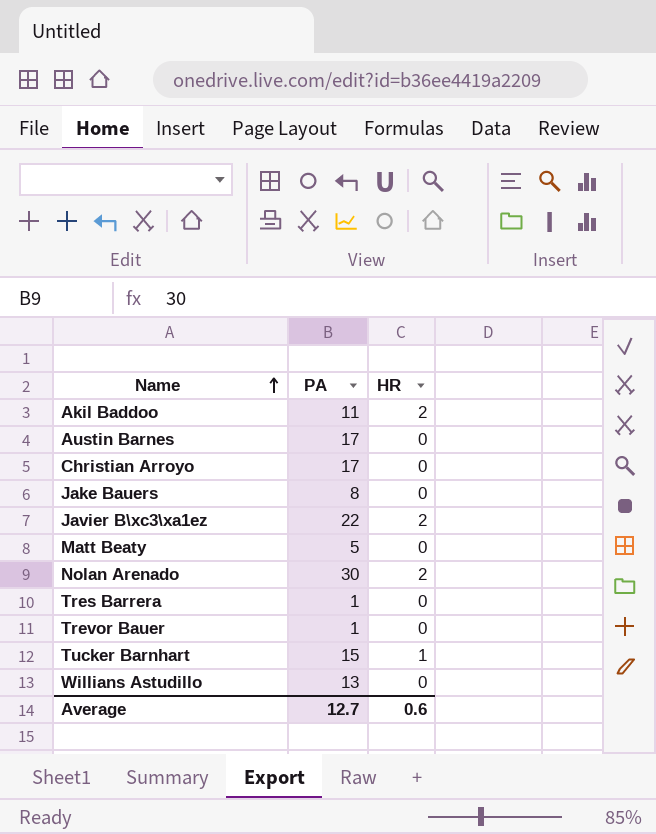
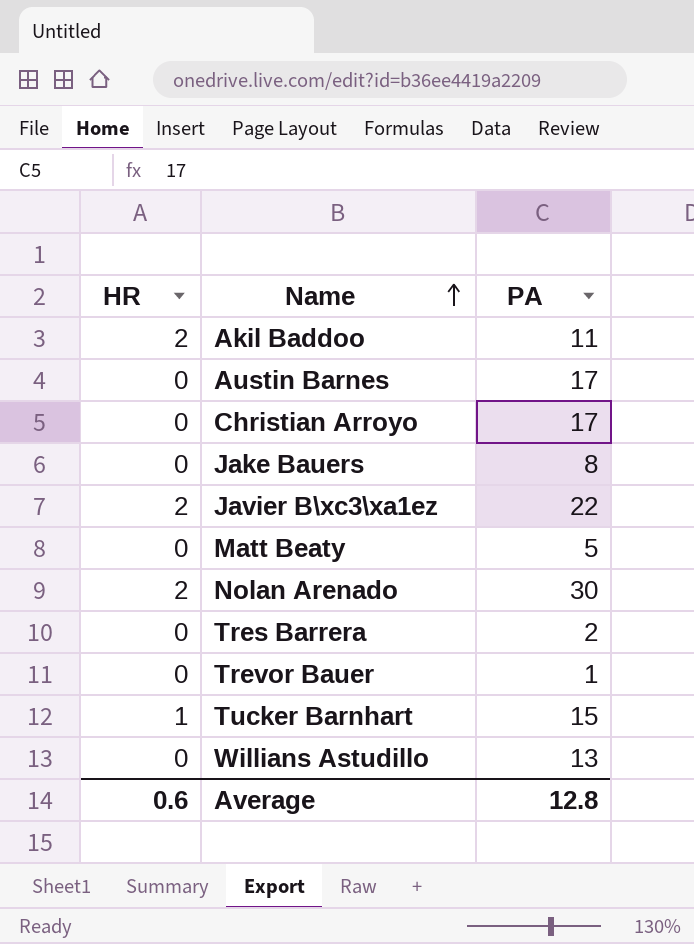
column HR | position: 3 -> 1
Tres Barrera | PA: 1 -> 2
Average | PA: 12.7 -> 12.8

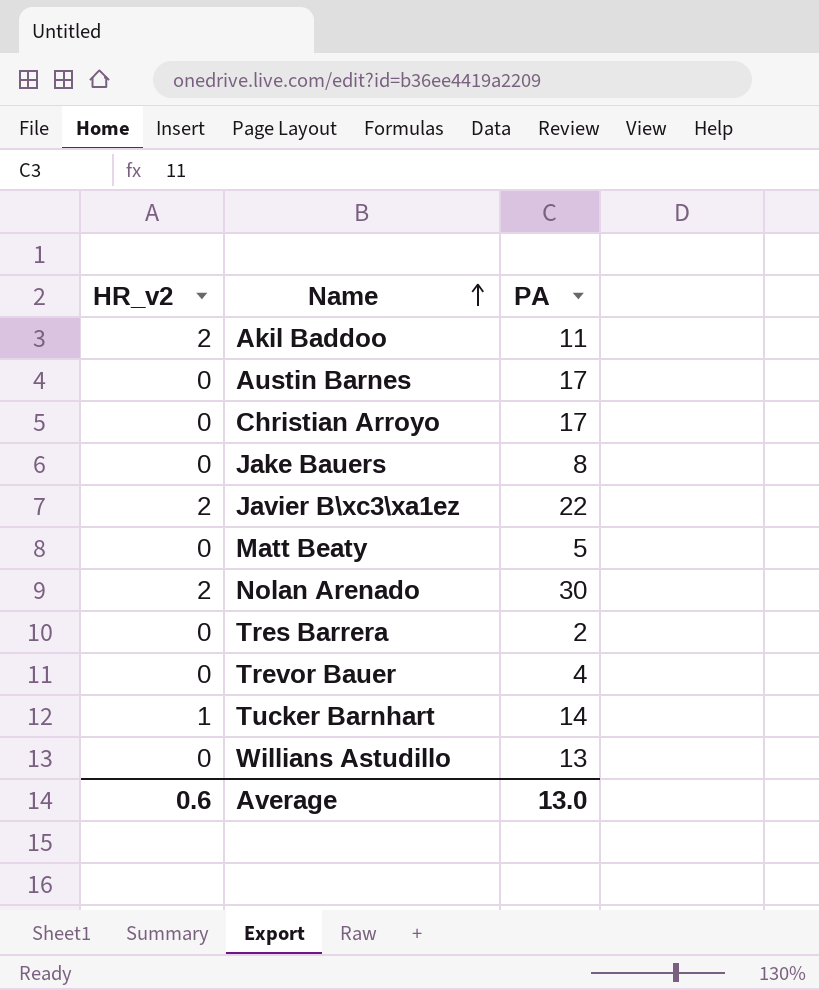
column name: HR -> HR_v2
Trevor Bauer | PA: 1 -> 4
Tucker Barnhart | PA: 15 -> 14
Average | PA: 12.8 -> 13.0

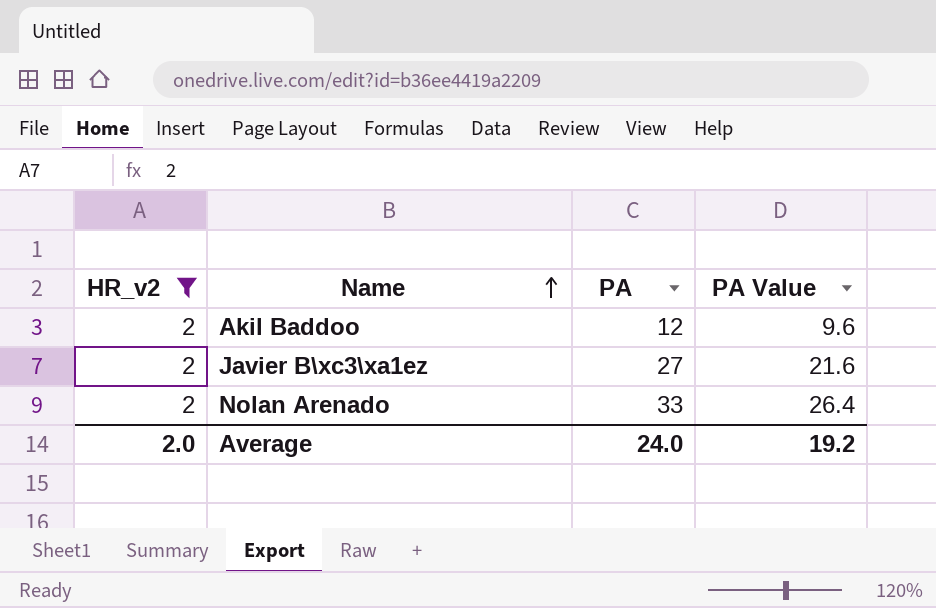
filter: none -> HR_v2 = 2
column PA Value | formula: none -> [PA] * 0.8
Akil Baddoo | PA: 11 -> 12
Javier B\xc3\xa1ez | PA: 22 -> 27
Nolan Arenado | PA: 30 -> 33
Average | HR_v2: 0.6 -> 2.0
Average | PA: 13.0 -> 24.0

